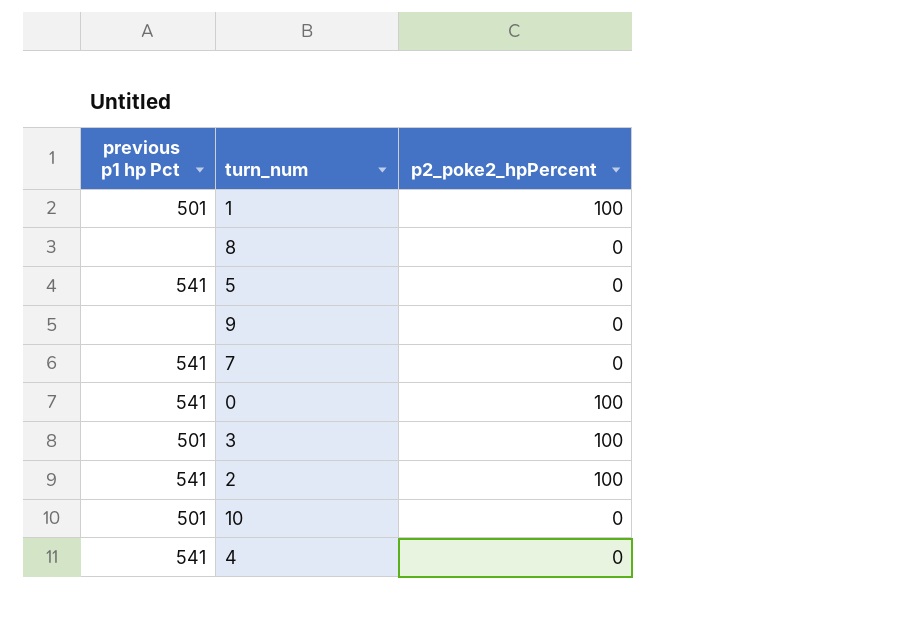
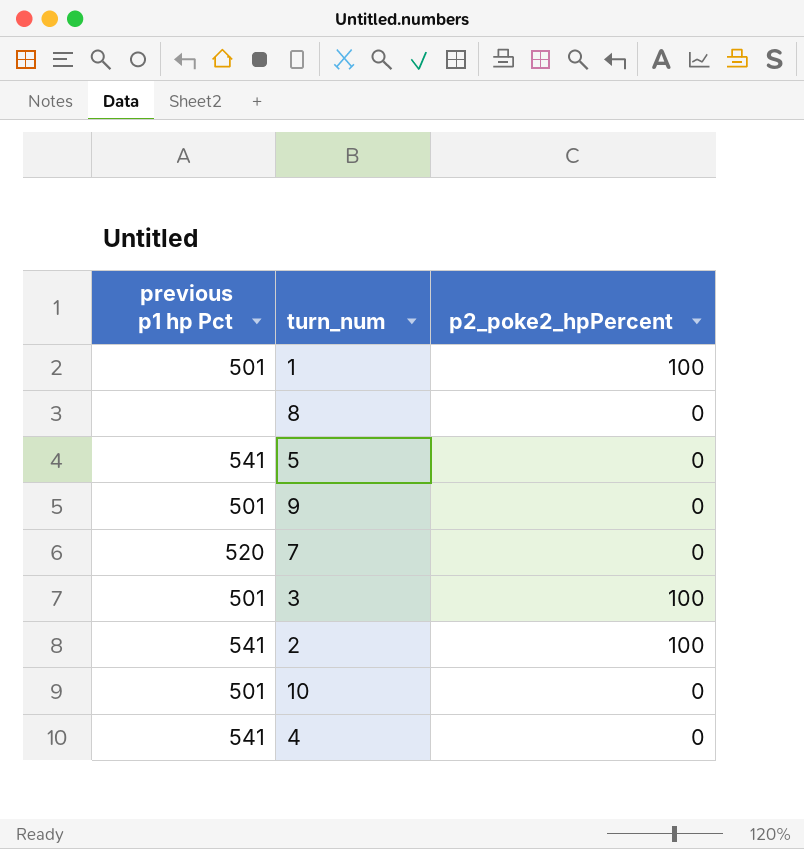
row 0: 541 | 100 -> none
9 | previous p1 hp Pct: none -> 501
7 | previous p1 hp Pct: 541 -> 520

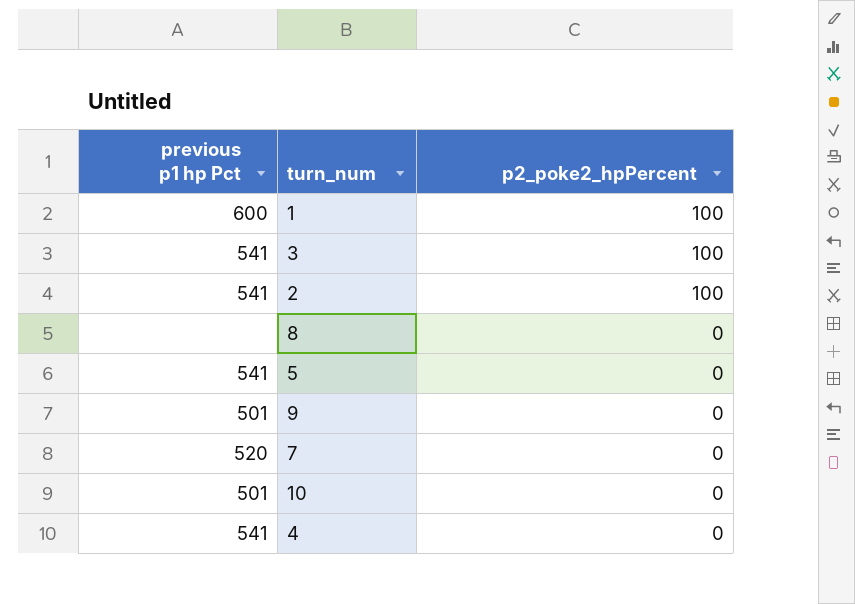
row order: none -> p2_poke2_hpPercent descending
1 | previous p1 hp Pct: 501 -> 600
3 | previous p1 hp Pct: 501 -> 541

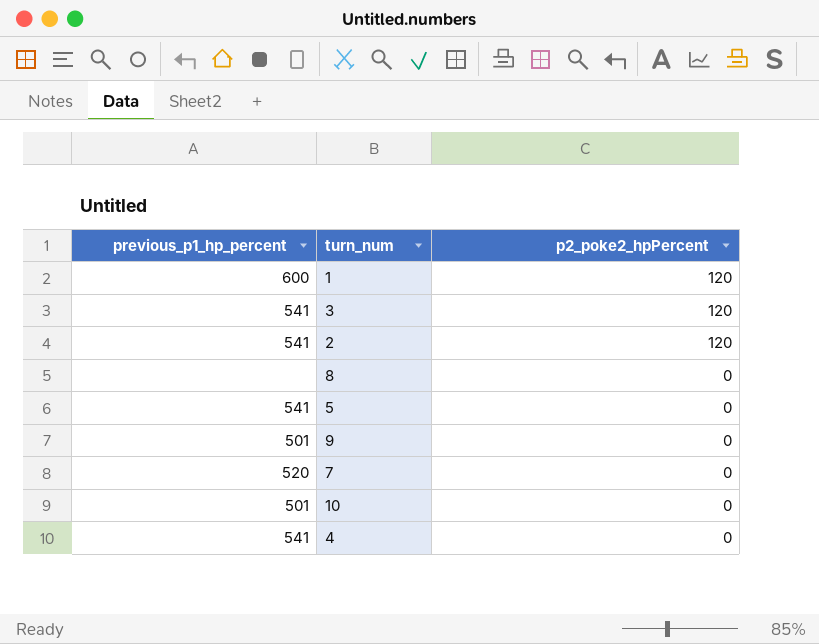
column name: previous p1 hp Pct -> previous_p1_hp_percent
1 | p2_poke2_hpPercent: 100 -> 120
3 | p2_poke2_hpPercent: 100 -> 120
2 | p2_poke2_hpPercent: 100 -> 120

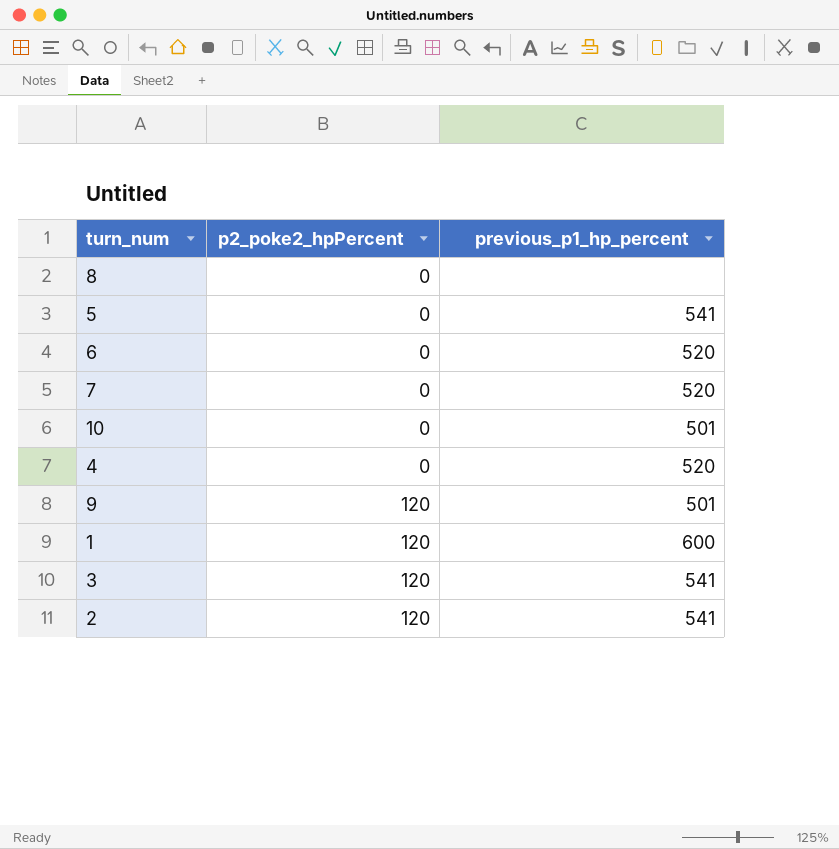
row order: p2_poke2_hpPercent descending -> p2_poke2_hpPercent ascending
column previous_p1_hp_percent | position: 1 -> 3
row 6: none -> 0 | 520
4 | previous_p1_hp_percent: 541 -> 520
9 | p2_poke2_hpPercent: 0 -> 120

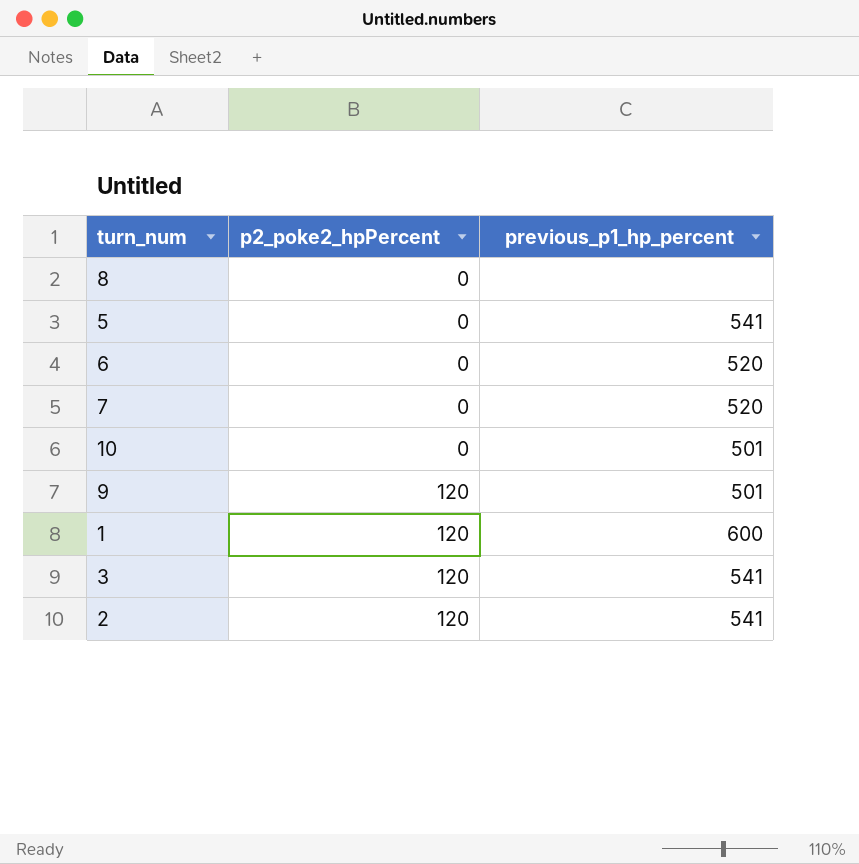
row 4: 0 | 520 -> none

